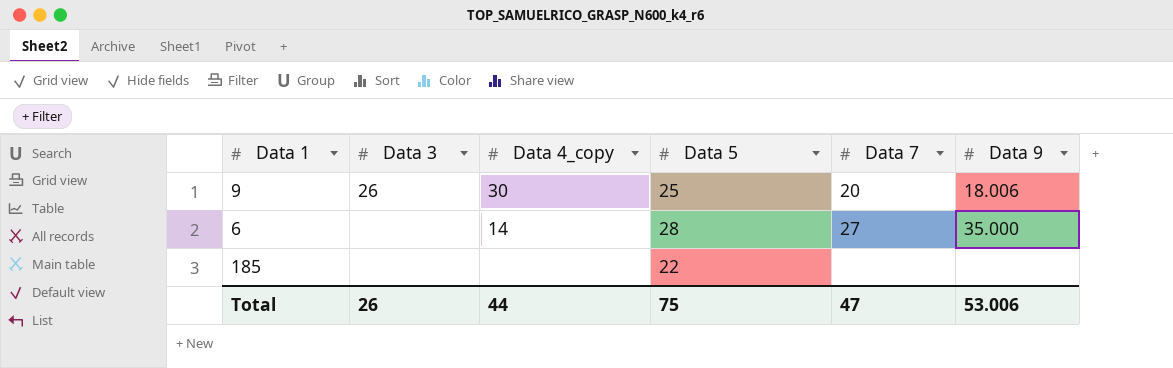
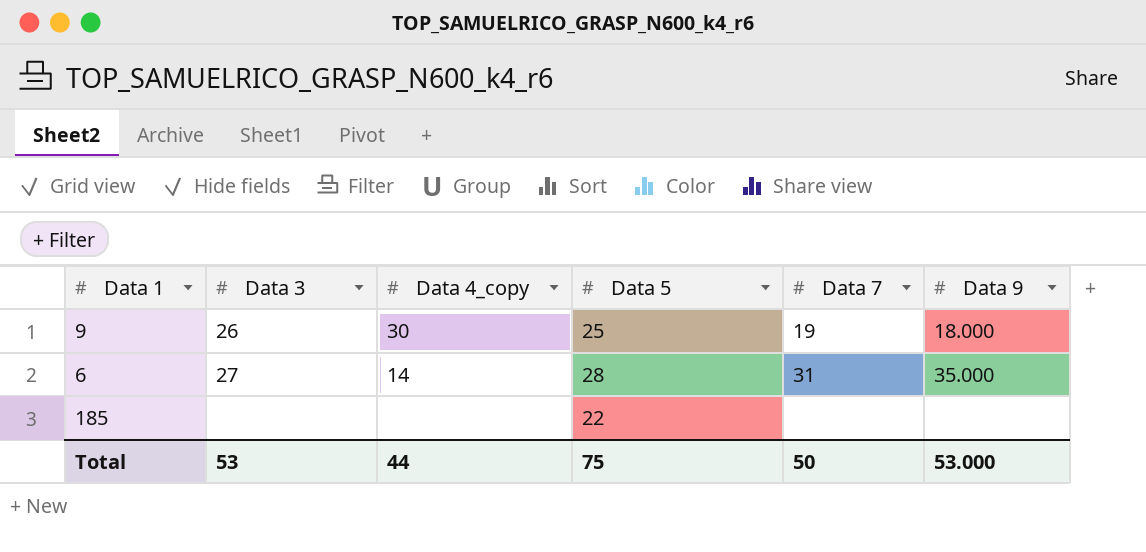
9 | Data 7: 20 -> 19
9 | Data 9: 18.006 -> 18.000
6 | Data 3: none -> 27
6 | Data 7: 27 -> 31
Total | Data 3: 26 -> 53
Total | Data 7: 47 -> 50
Total | Data 9: 53.006 -> 53.000

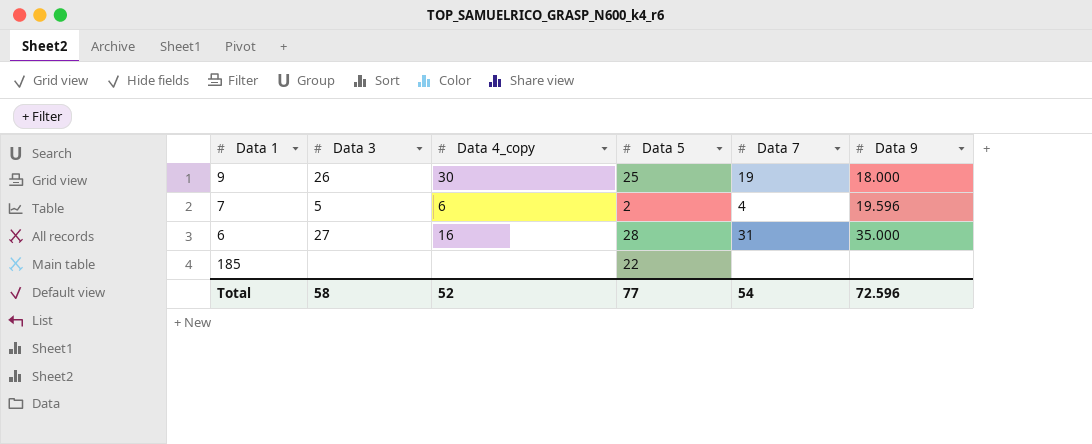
row 7: none -> 5 | 6 | 2 | 4 | 19.596
6 | Data 4_copy: 14 -> 16
Total | Data 3: 53 -> 58
Total | Data 4_copy: 44 -> 52
Total | Data 5: 75 -> 77
Total | Data 7: 50 -> 54
Total | Data 9: 53.000 -> 72.596

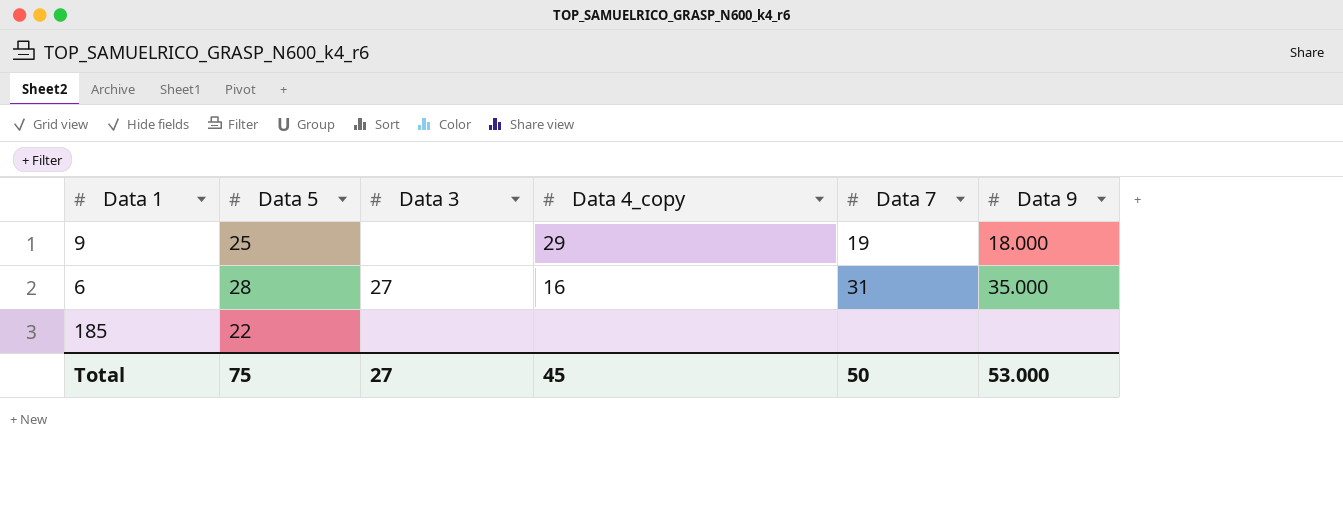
column Data 5 | position: 4 -> 2
row 7: 5 | 6 | 2 | 4 | 19.596 -> none
9 | Data 3: 26 -> none
9 | Data 4_copy: 30 -> 29
Total | Data 5: 77 -> 75
Total | Data 3: 58 -> 27
Total | Data 4_copy: 52 -> 45
Total | Data 7: 54 -> 50
Total | Data 9: 72.596 -> 53.000

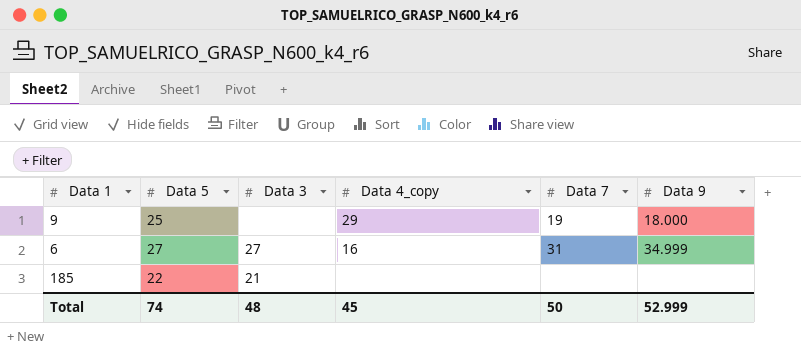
6 | Data 5: 28 -> 27
6 | Data 9: 35.000 -> 34.999
185 | Data 3: none -> 21
Total | Data 5: 75 -> 74
Total | Data 3: 27 -> 48
Total | Data 9: 53.000 -> 52.999

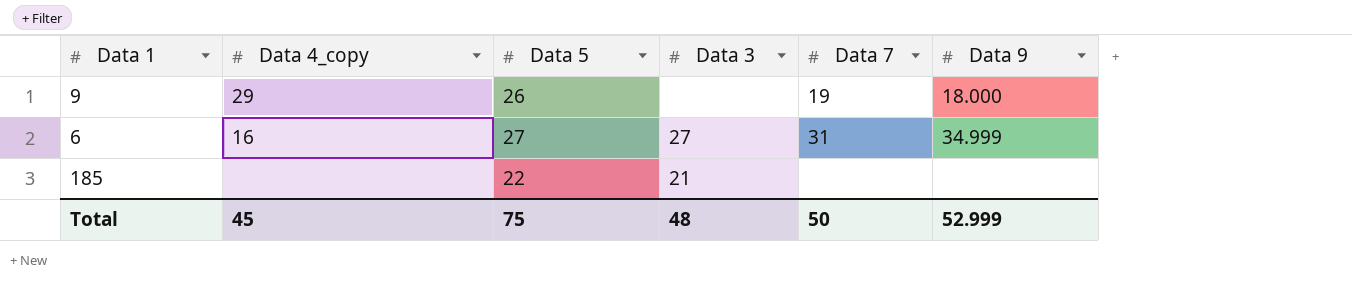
column Data 4_copy | position: 4 -> 2
9 | Data 5: 25 -> 26
Total | Data 5: 74 -> 75

